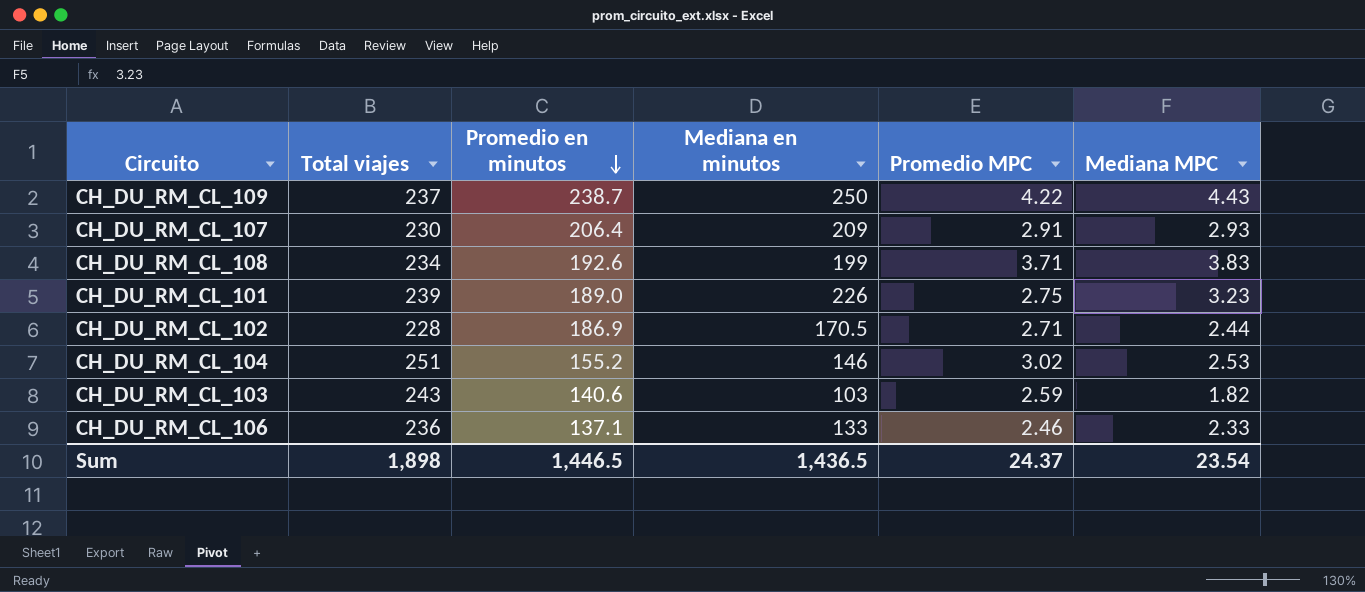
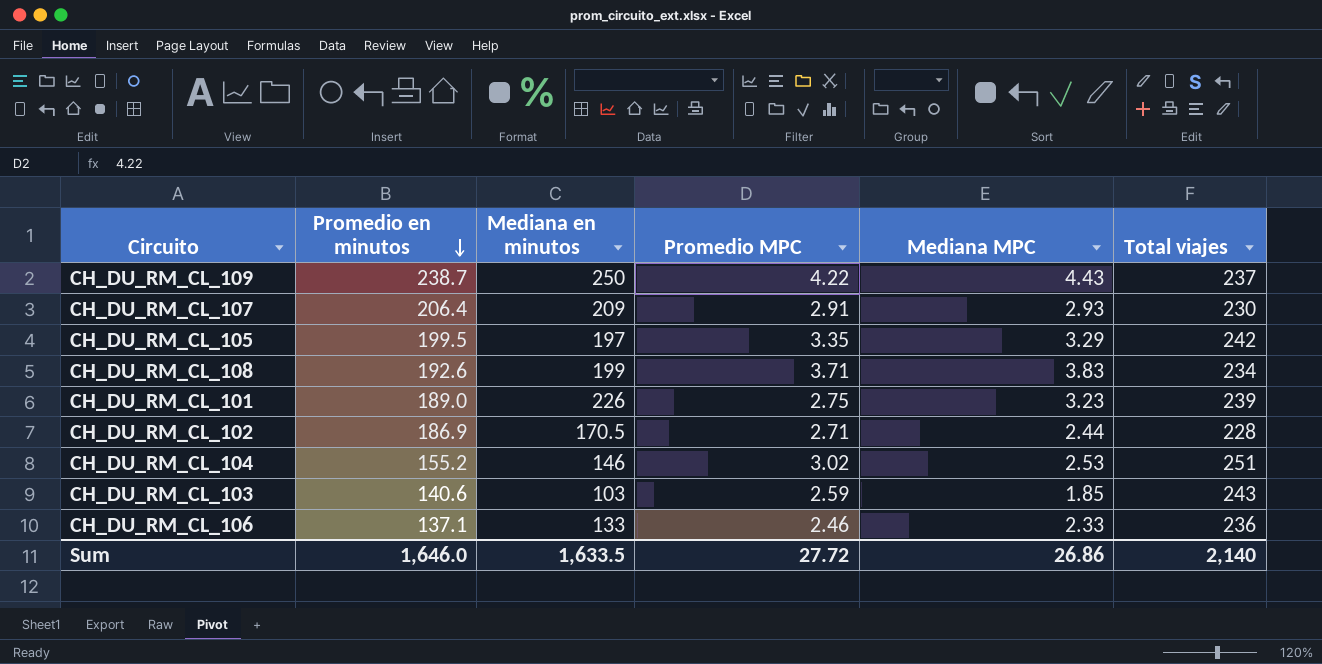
column Total viajes | position: 2 -> 6
row CH_DU_RM_CL_105: none -> 199.5 | 197 | 3.35 | 3.29 | 242
CH_DU_RM_CL_103 | Mediana MPC: 1.82 -> 1.85
Sum | Promedio en minutos: 1,446.5 -> 1,646.0
Sum | Mediana en minutos: 1,436.5 -> 1,633.5
Sum | Promedio MPC: 24.37 -> 27.72
Sum | Mediana MPC: 23.54 -> 26.86
Sum | Total viajes: 1,898 -> 2,140

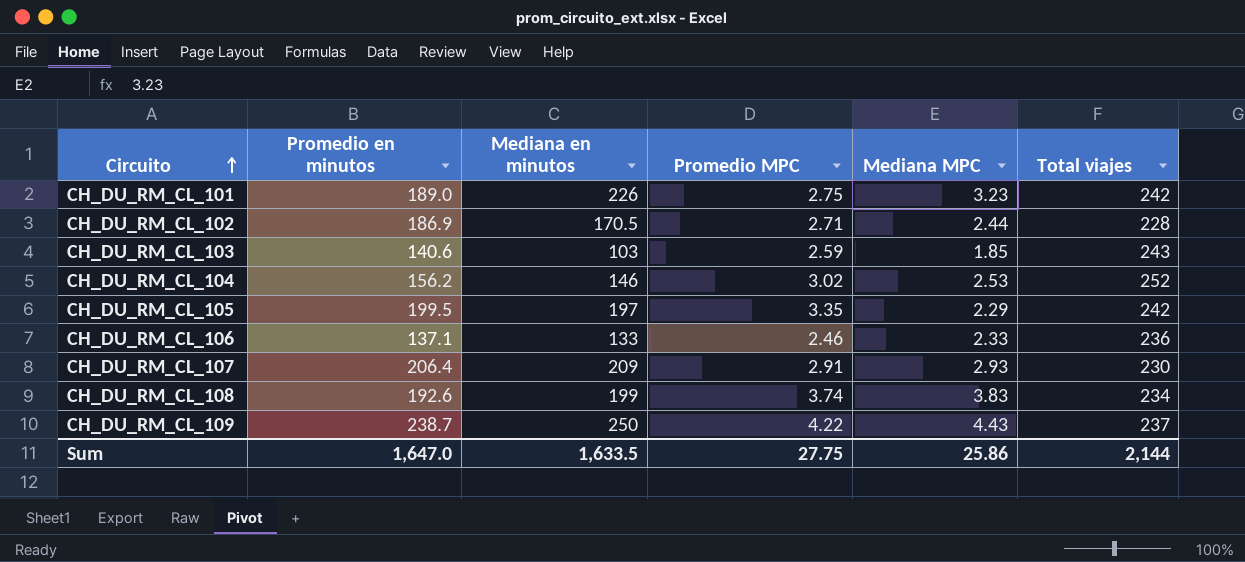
row order: Promedio en minutos descending -> Circuito ascending
CH_DU_RM_CL_101 | Total viajes: 239 -> 242
CH_DU_RM_CL_104 | Promedio en minutos: 155.2 -> 156.2
CH_DU_RM_CL_104 | Total viajes: 251 -> 252
CH_DU_RM_CL_105 | Mediana MPC: 3.29 -> 2.29
CH_DU_RM_CL_108 | Promedio MPC: 3.71 -> 3.74
Sum | Promedio en minutos: 1,646.0 -> 1,647.0
Sum | Promedio MPC: 27.72 -> 27.75
Sum | Mediana MPC: 26.86 -> 25.86
Sum | Total viajes: 2,140 -> 2,144

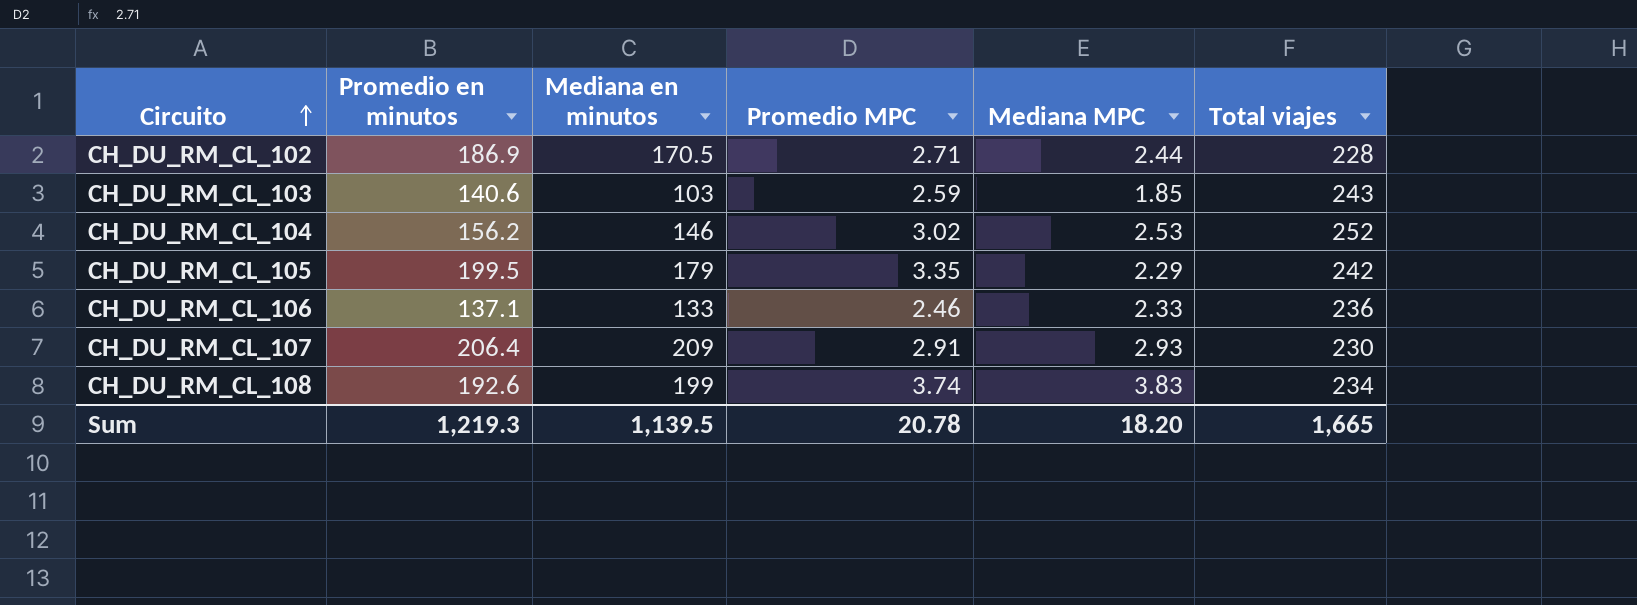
row CH_DU_RM_CL_101: 189.0 | 226 | 2.75 | 3.23 | 242 -> none
row CH_DU_RM_CL_109: 238.7 | 250 | 4.22 | 4.43 | 237 -> none
CH_DU_RM_CL_105 | Mediana en minutos: 197 -> 179
Sum | Promedio en minutos: 1,647.0 -> 1,219.3
Sum | Mediana en minutos: 1,633.5 -> 1,139.5
Sum | Promedio MPC: 27.75 -> 20.78
Sum | Mediana MPC: 25.86 -> 18.20
Sum | Total viajes: 2,144 -> 1,665

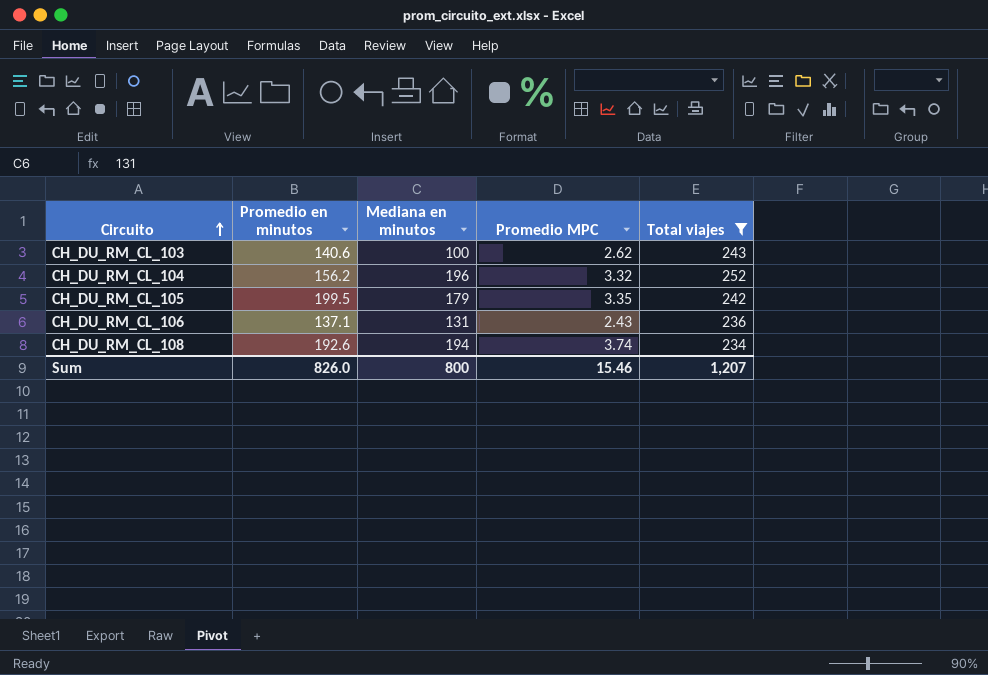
filter: none -> Total viajes >= 234
column Mediana MPC | position: 5 -> none
CH_DU_RM_CL_103 | Mediana en minutos: 103 -> 100
CH_DU_RM_CL_103 | Promedio MPC: 2.59 -> 2.62
CH_DU_RM_CL_104 | Mediana en minutos: 146 -> 196
CH_DU_RM_CL_104 | Promedio MPC: 3.02 -> 3.32
CH_DU_RM_CL_106 | Mediana en minutos: 133 -> 131
CH_DU_RM_CL_106 | Promedio MPC: 2.46 -> 2.43
CH_DU_RM_CL_108 | Mediana en minutos: 199 -> 194
Sum | Promedio en minutos: 1,219.3 -> 826.0
Sum | Mediana en minutos: 1,139.5 -> 800
Sum | Promedio MPC: 20.78 -> 15.46
Sum | Total viajes: 1,665 -> 1,207

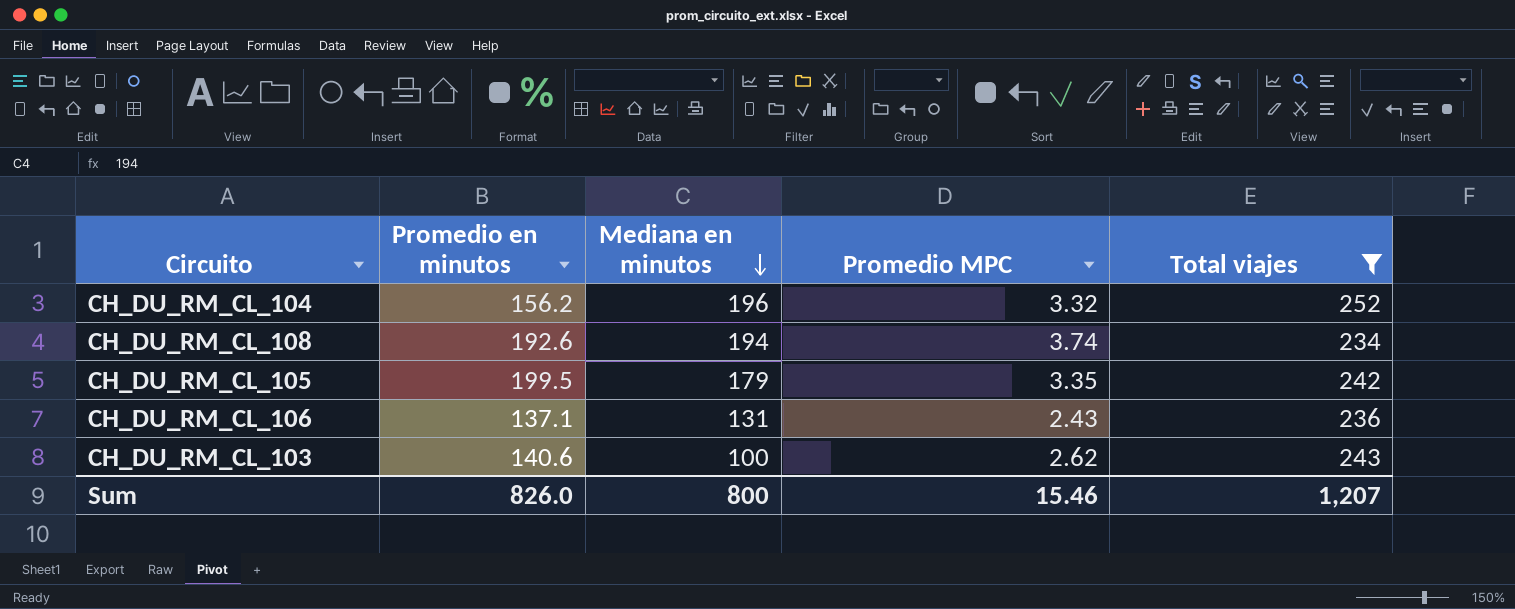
row order: Circuito ascending -> Mediana en minutos descending

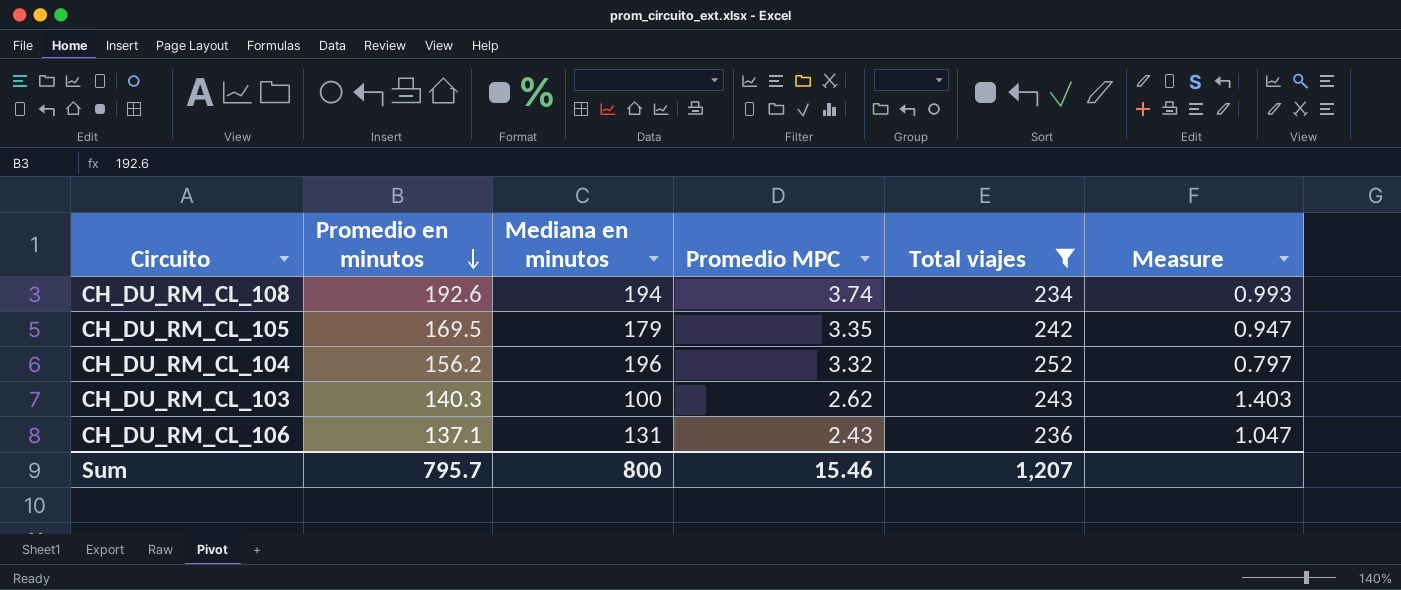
row order: Mediana en minutos descending -> Promedio en minutos descending
column Measure | formula: none -> [Promedio en minutos] / [Mediana en minutos]
CH_DU_RM_CL_105 | Promedio en minutos: 199.5 -> 169.5
CH_DU_RM_CL_103 | Promedio en minutos: 140.6 -> 140.3
Sum | Promedio en minutos: 826.0 -> 795.7

